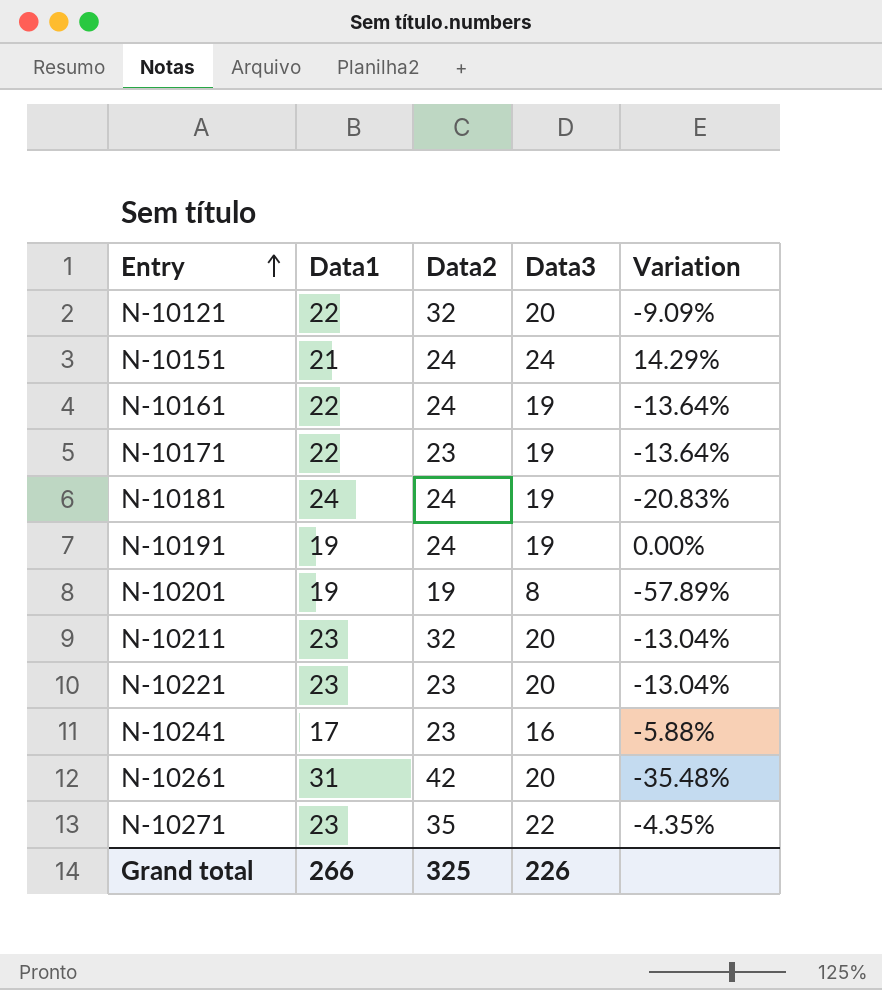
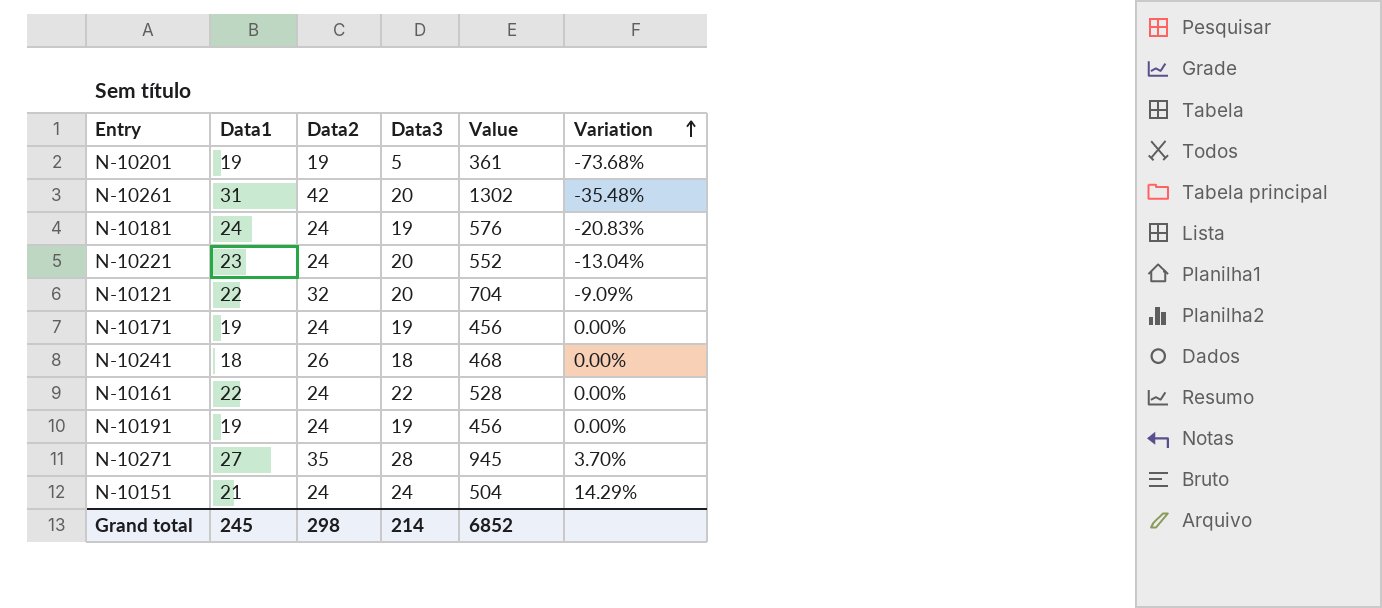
row order: Entry ascending -> Variation ascending
column Value | formula: none -> [Data1] * [Data2]
row N-10211: 23 | 32 | 20 | -13.04% -> none
N-10201 | Data3: 8 -> 5
N-10201 | Variation: -57.89% -> -73.68%
N-10221 | Data2: 23 -> 24
N-10171 | Data1: 22 -> 19
N-10171 | Data2: 23 -> 24
N-10171 | Variation: -13.64% -> 0.00%
N-10241 | Data1: 17 -> 18
N-10241 | Data2: 23 -> 26
N-10241 | Data3: 16 -> 18
N-10241 | Variation: -5.88% -> 0.00%
N-10161 | Data3: 19 -> 22
N-10161 | Variation: -13.64% -> 0.00%
N-10271 | Data1: 23 -> 27
N-10271 | Data3: 22 -> 28
N-10271 | Variation: -4.35% -> 3.70%
Grand total | Data1: 266 -> 245
Grand total | Data2: 325 -> 298
Grand total | Data3: 226 -> 214

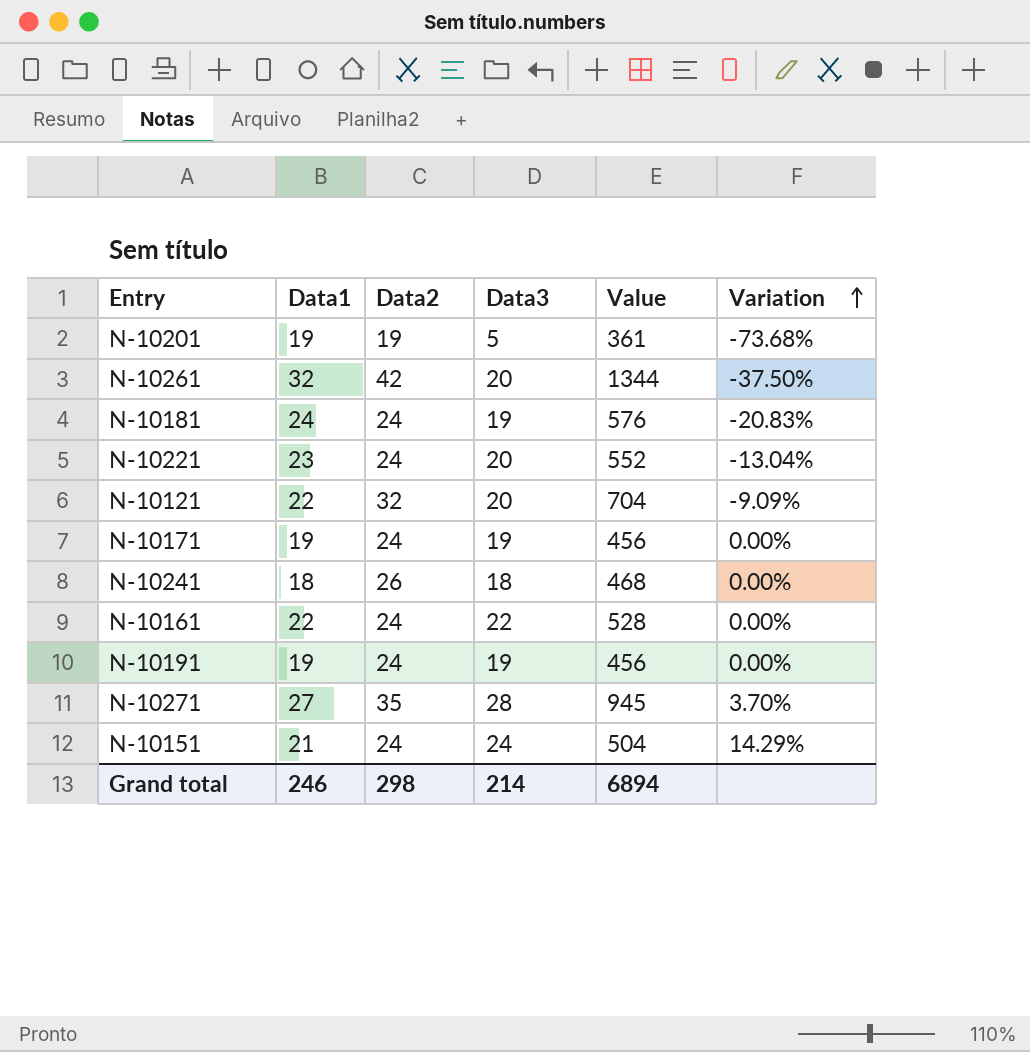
N-10261 | Data1: 31 -> 32
N-10261 | Value: 1302 -> 1344
N-10261 | Variation: -35.48% -> -37.50%
Grand total | Data1: 245 -> 246
Grand total | Value: 6852 -> 6894

